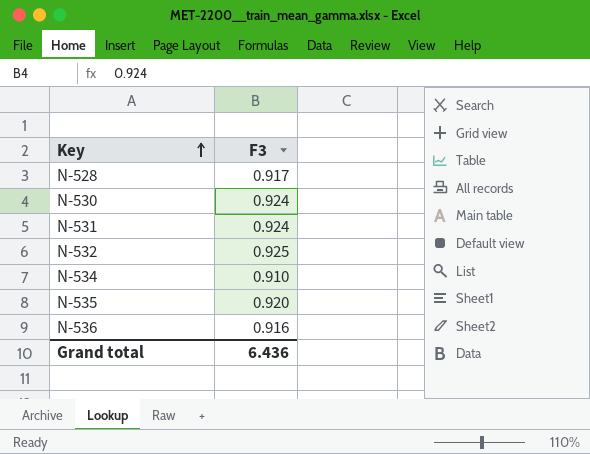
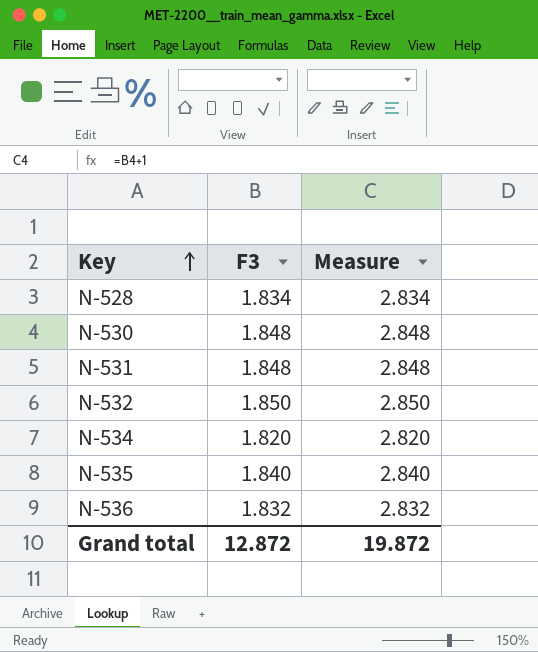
column Measure | formula: none -> [F3] + 1
N-528 | F3: 0.917 -> 1.834
N-530 | F3: 0.924 -> 1.848
N-531 | F3: 0.924 -> 1.848
N-532 | F3: 0.925 -> 1.850
N-534 | F3: 0.910 -> 1.820
N-535 | F3: 0.920 -> 1.840
N-536 | F3: 0.916 -> 1.832
Grand total | F3: 6.436 -> 12.872

